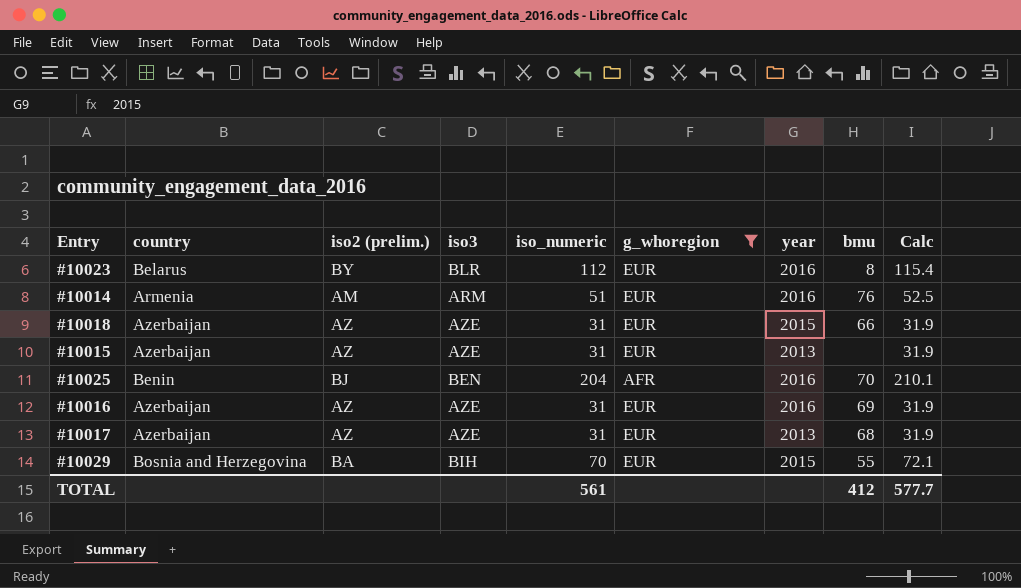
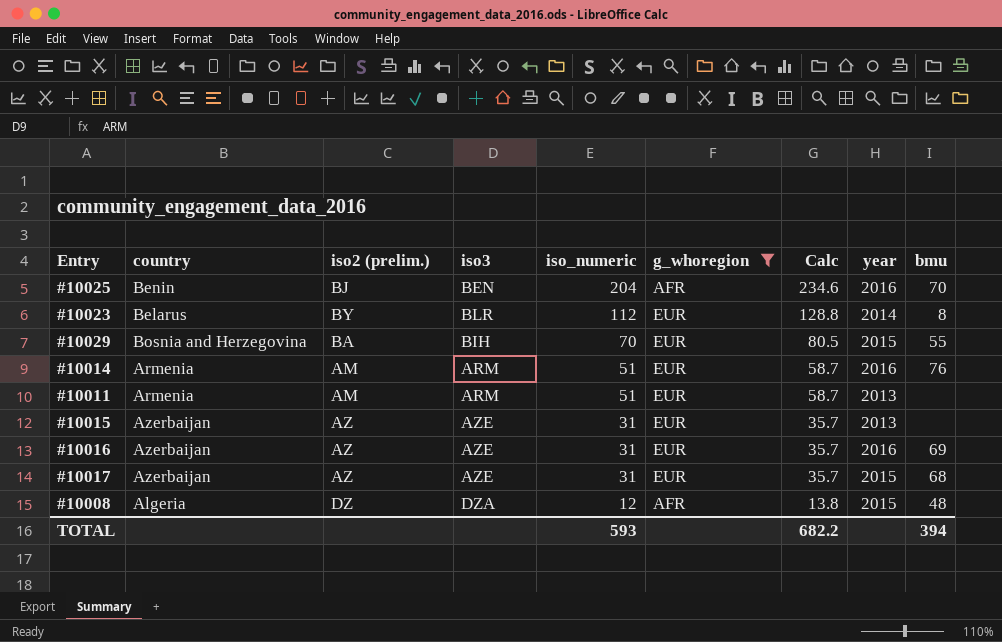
row order: none -> iso_numeric descending
column Calc | formula: [iso_numeric] * 1.03 -> [iso_numeric] * 1.15
column Calc | position: 9 -> 7
row #10018: Azerbaijan | AZ | AZE | 31 | EUR | 2015 | 66 | 31.9 -> none
#10023 | year: 2016 -> 2014
row #10011: none -> Armenia | AM | ARM | 51 | EUR | 58.7 | 2013 | none
#10017 | year: 2013 -> 2015
row #10008: none -> Algeria | DZ | DZA | 12 | AFR | 13.8 | 2015 | 48
TOTAL | iso_numeric: 561 -> 593
TOTAL | Calc: 577.7 -> 682.2
TOTAL | bmu: 412 -> 394

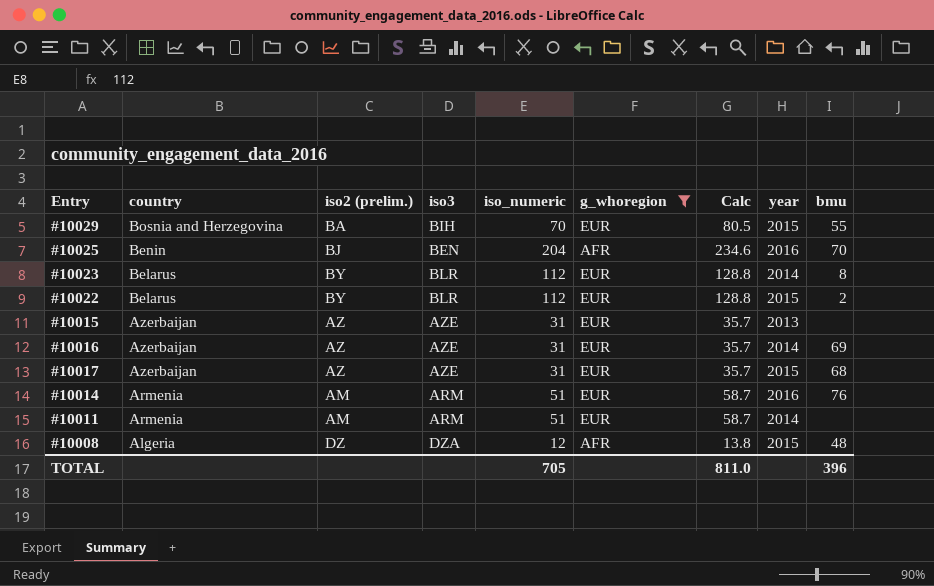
row order: iso_numeric descending -> country descending
row #10022: none -> Belarus | BY | BLR | 112 | EUR | 128.8 | 2015 | 2
#10016 | year: 2016 -> 2014
#10011 | year: 2013 -> 2014
TOTAL | iso_numeric: 593 -> 705
TOTAL | Calc: 682.2 -> 811.0
TOTAL | bmu: 394 -> 396

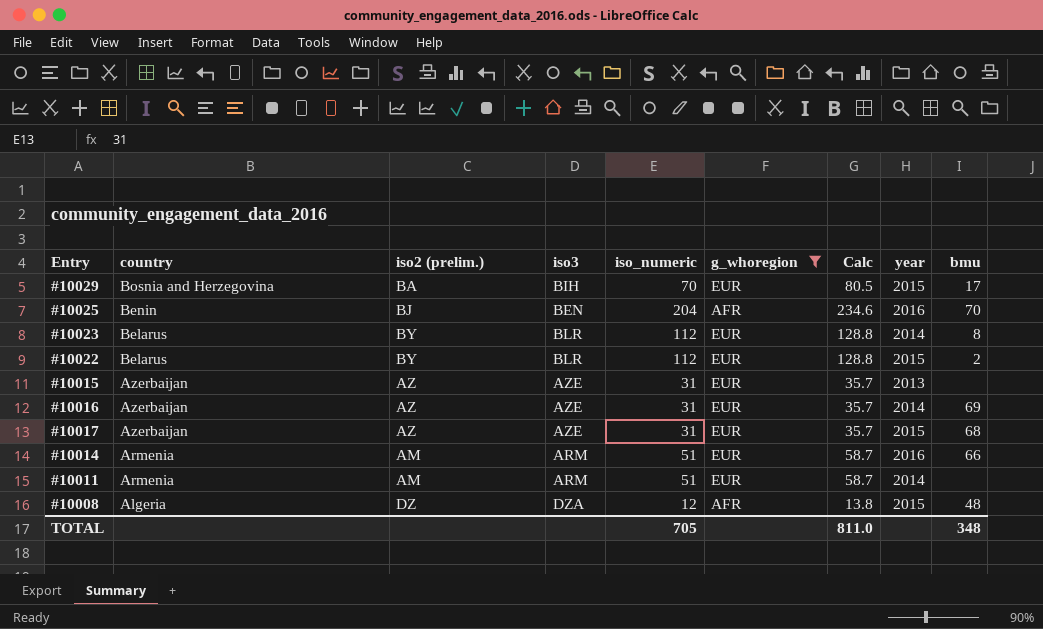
#10029 | bmu: 55 -> 17
#10014 | bmu: 76 -> 66
TOTAL | bmu: 396 -> 348

